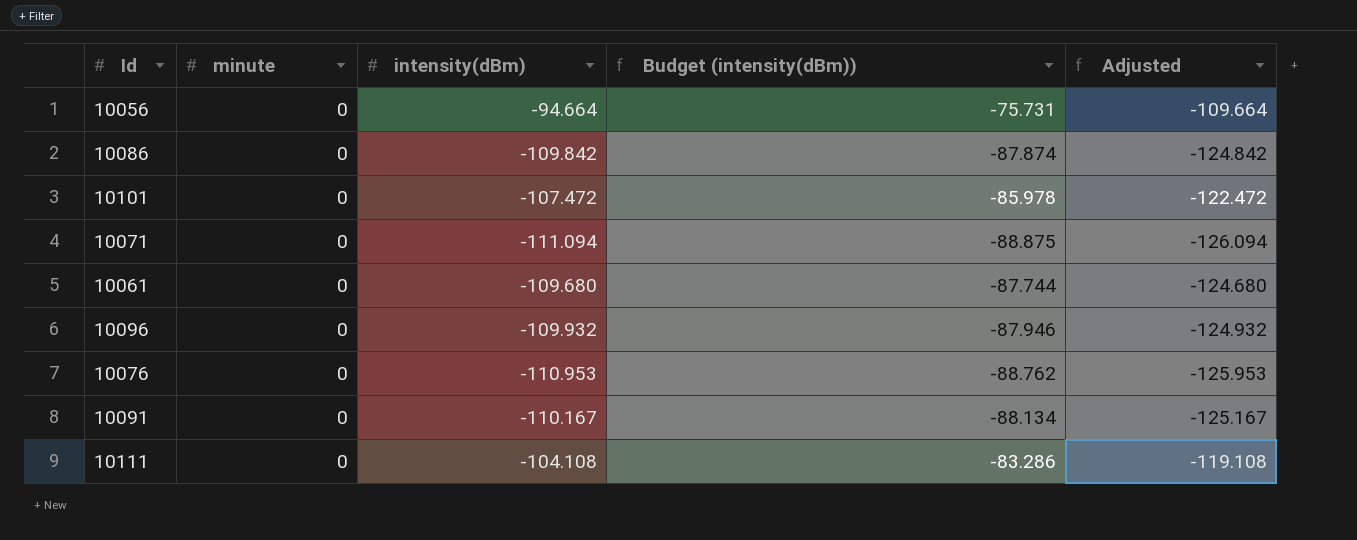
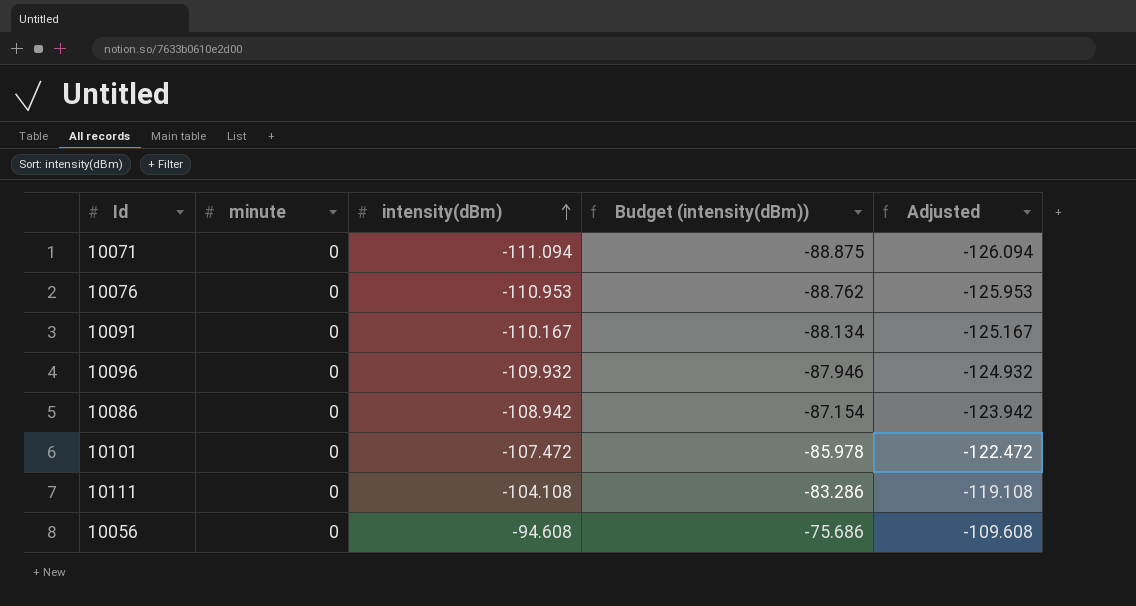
row order: none -> intensity(dBm) ascending
row 10061: 0 | -109.680 | -87.744 | -124.680 -> none
10086 | intensity(dBm): -109.842 -> -108.942
10086 | Budget (intensity(dBm)): -87.874 -> -87.154
10086 | Adjusted: -124.842 -> -123.942
10056 | intensity(dBm): -94.664 -> -94.608
10056 | Budget (intensity(dBm)): -75.731 -> -75.686
10056 | Adjusted: -109.664 -> -109.608

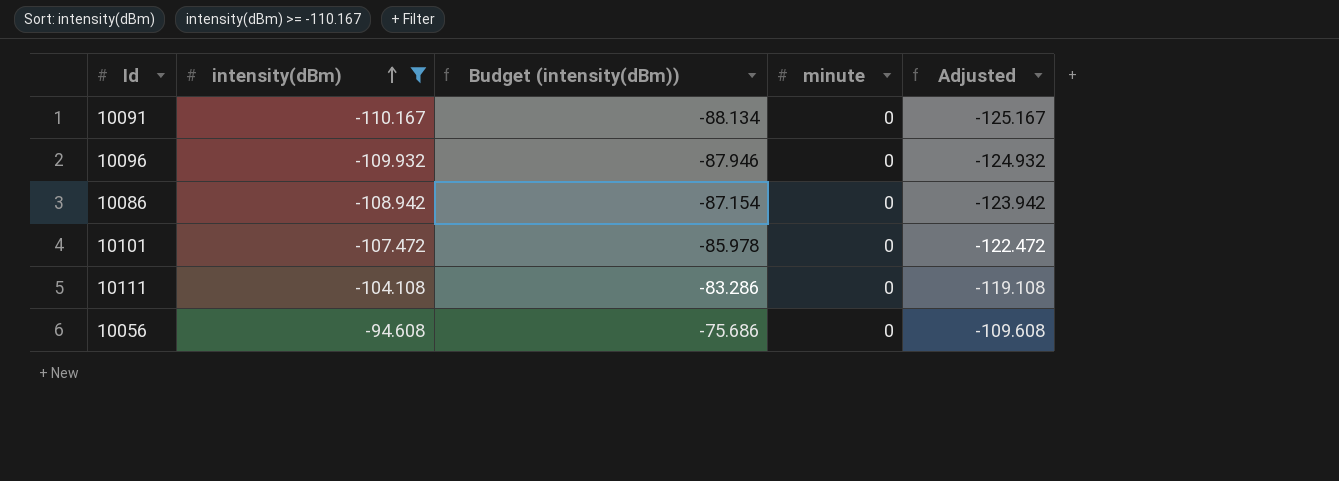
filter: none -> intensity(dBm) >= -110.167
column minute | position: 2 -> 4

